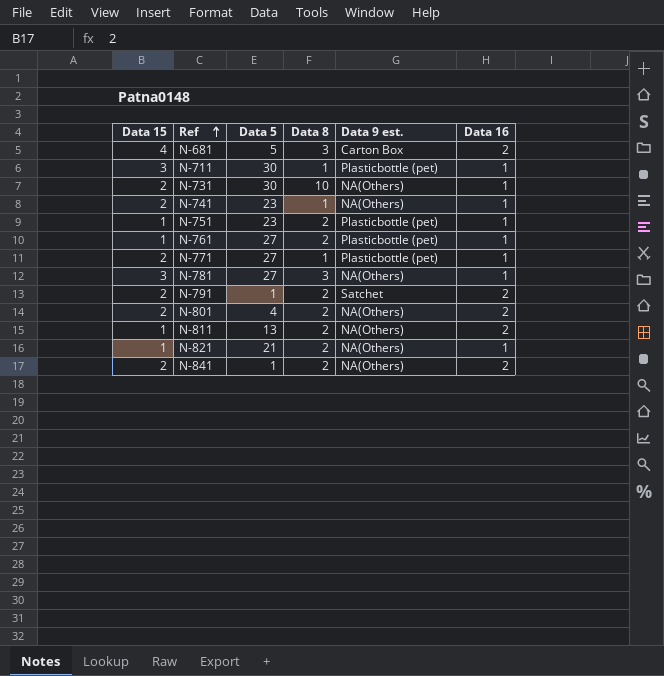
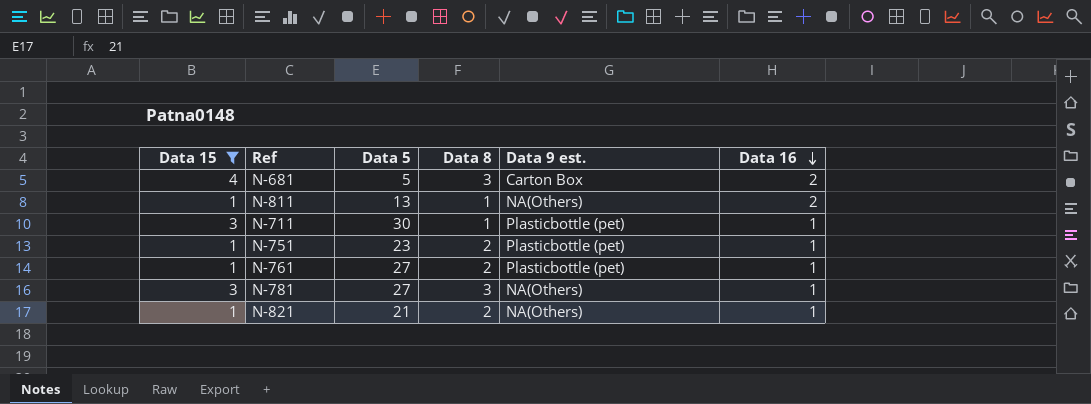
filter: none -> Data 15 != 2
row order: Ref ascending -> Data 16 descending
N-811 | Data 8: 2 -> 1

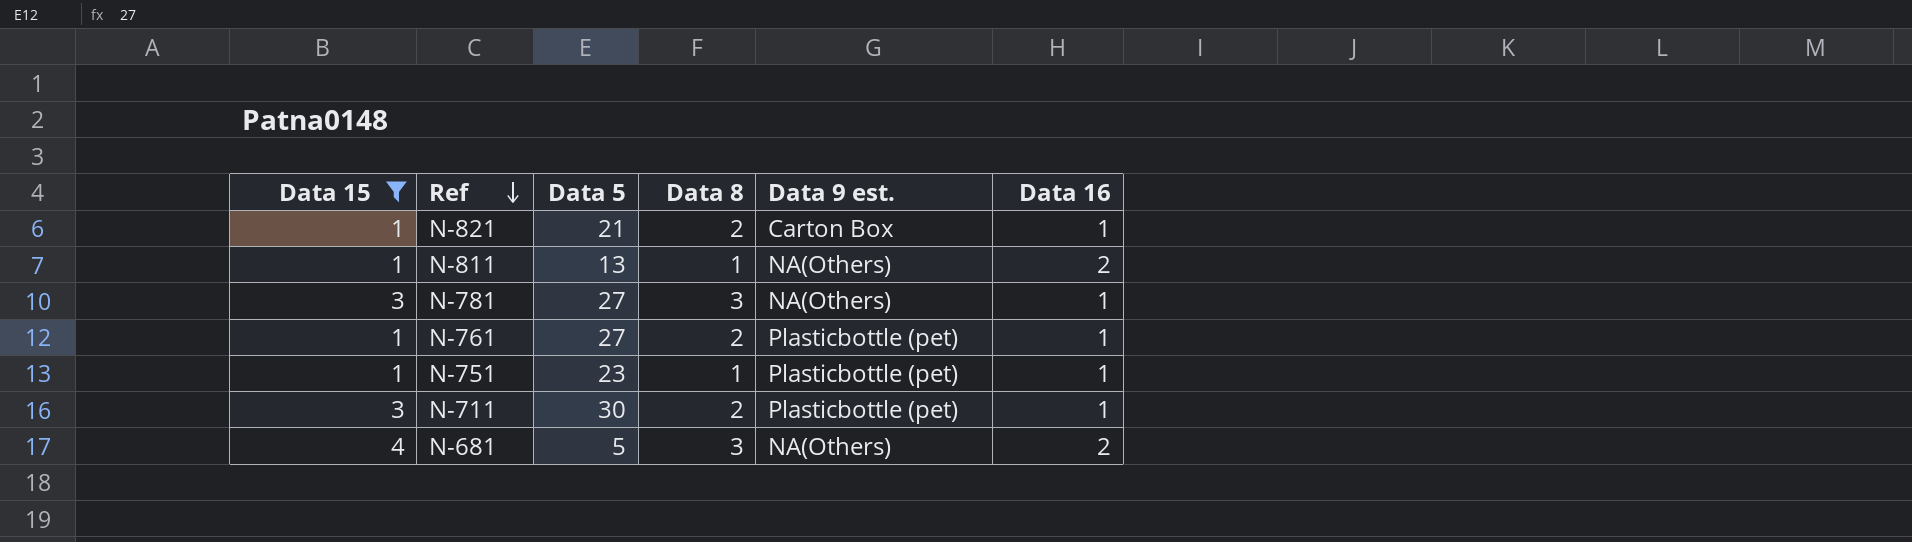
row order: Data 16 descending -> Ref descending
N-821 | Data 9 est.: NA(Others) -> Carton Box
N-751 | Data 8: 2 -> 1
N-711 | Data 8: 1 -> 2
N-681 | Data 9 est.: Carton Box -> NA(Others)

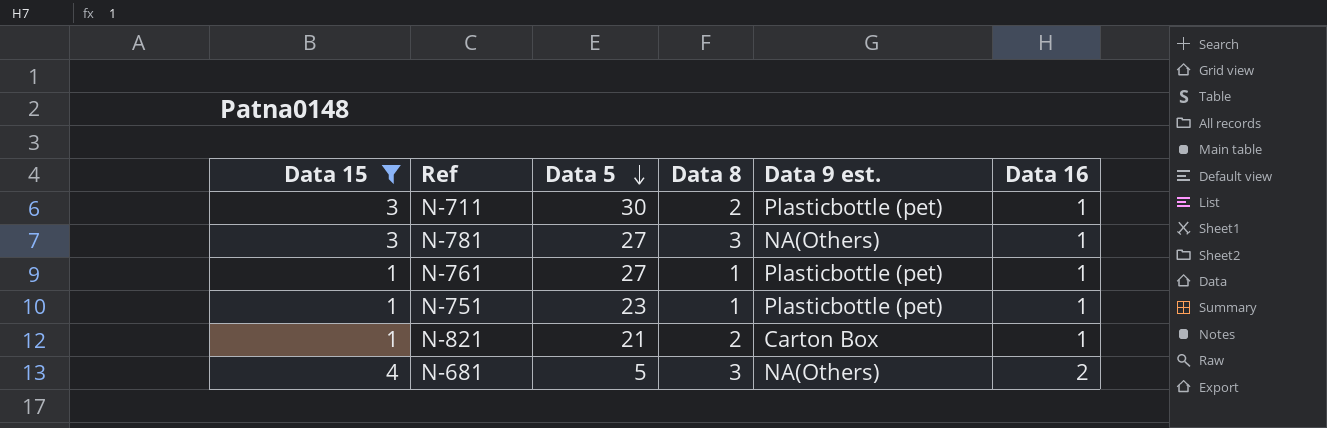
row order: Ref descending -> Data 5 descending
row N-811: 1 | 13 | 1 | NA(Others) | 2 -> none
N-761 | Data 8: 2 -> 1

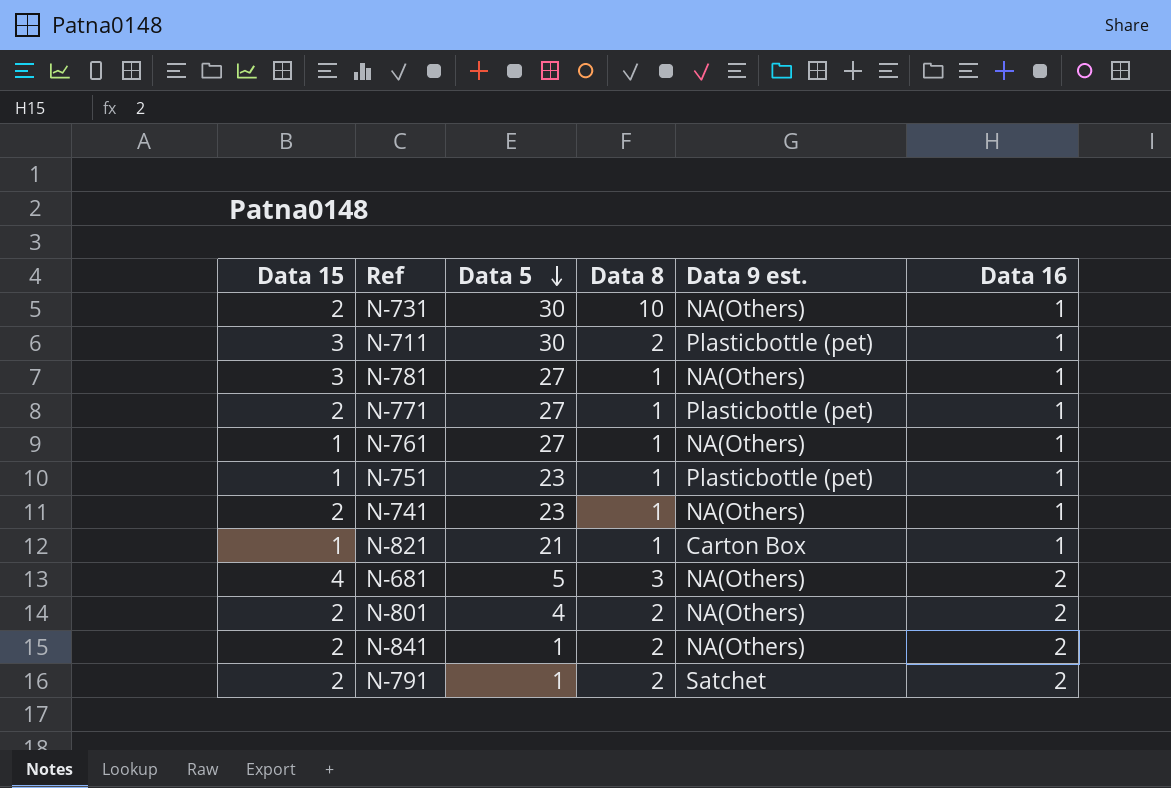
filter: Data 15 != 2 -> none
N-781 | Data 8: 3 -> 1
N-761 | Data 9 est.: Plasticbottle (pet) -> NA(Others)
N-821 | Data 8: 2 -> 1

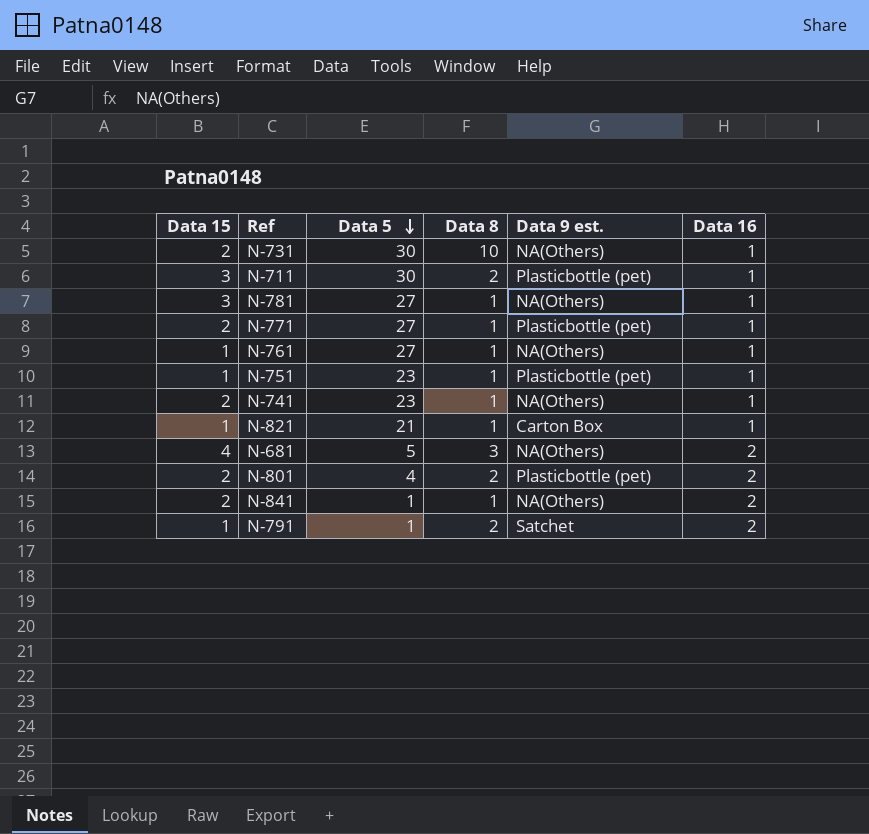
N-801 | Data 9 est.: NA(Others) -> Plasticbottle (pet)
N-841 | Data 8: 2 -> 1
N-791 | Data 15: 2 -> 1

